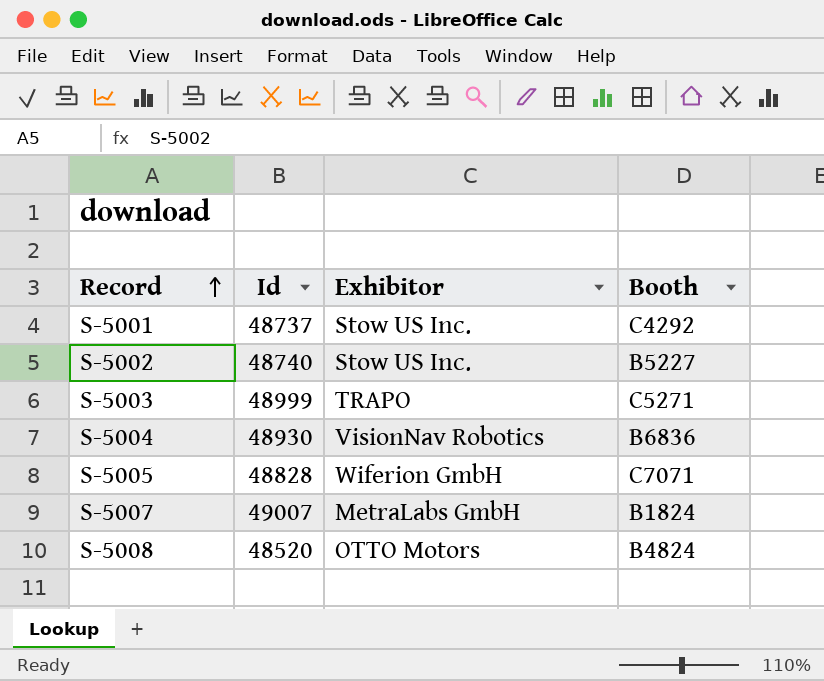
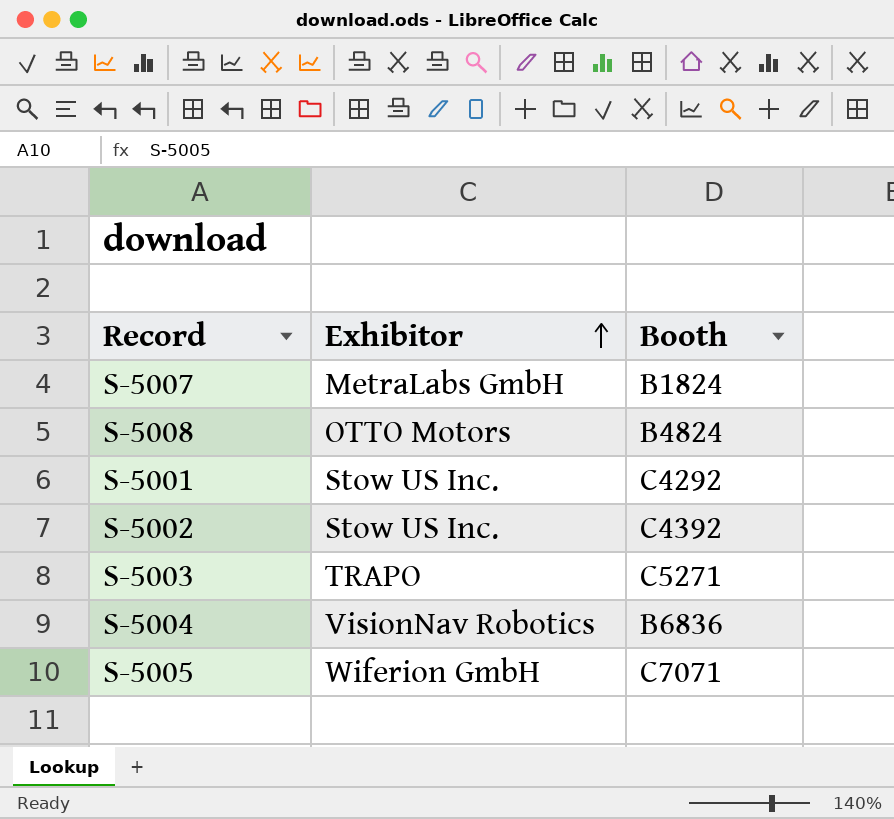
row order: Record ascending -> Exhibitor ascending
column Id | position: 2 -> none
S-5002 | Booth: B5227 -> C4392

